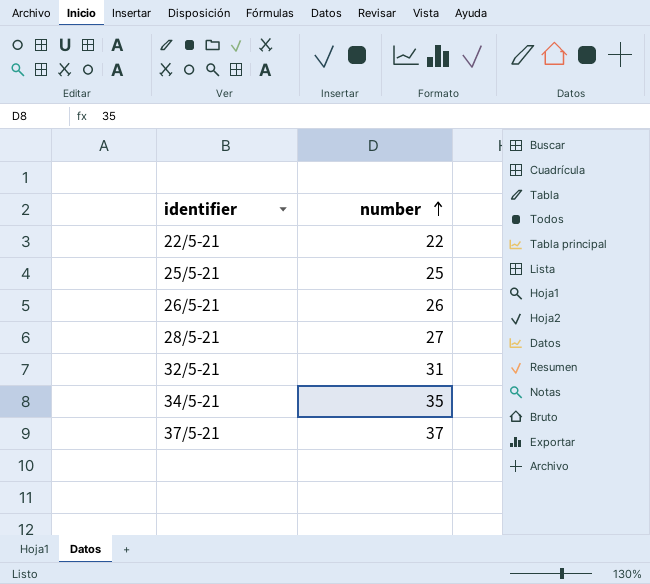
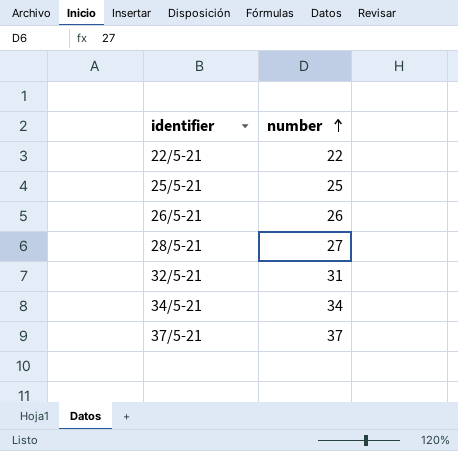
34/5-21 | number: 35 -> 34

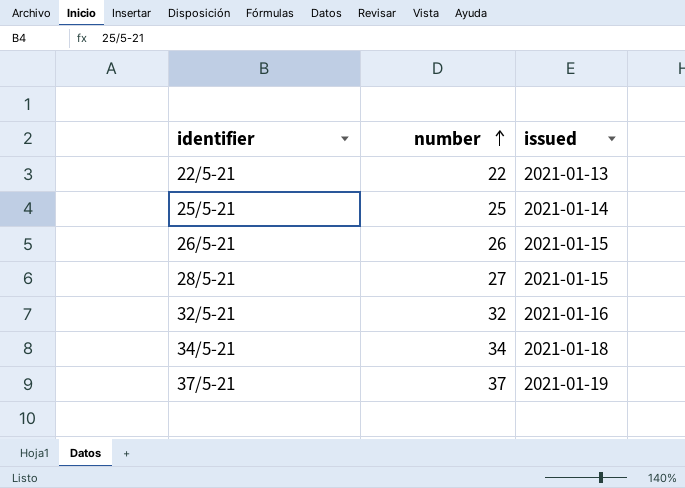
column issued | position: none -> 3
32/5-21 | number: 31 -> 32

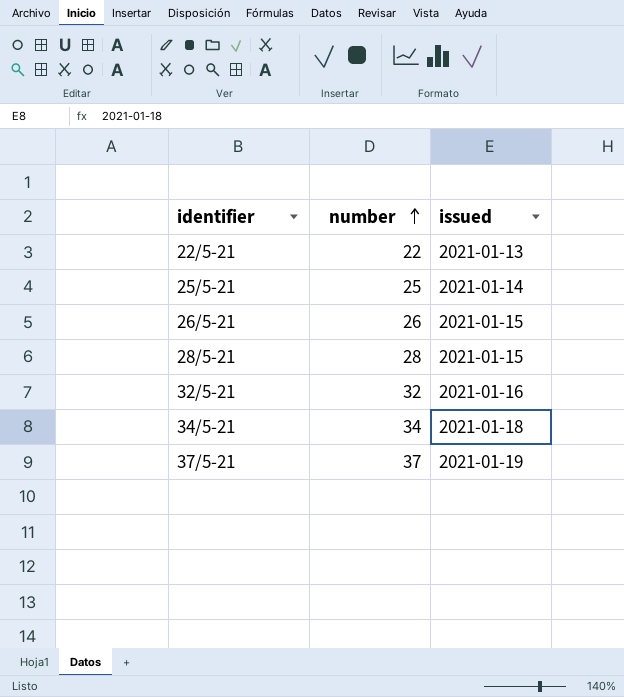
28/5-21 | number: 27 -> 28

